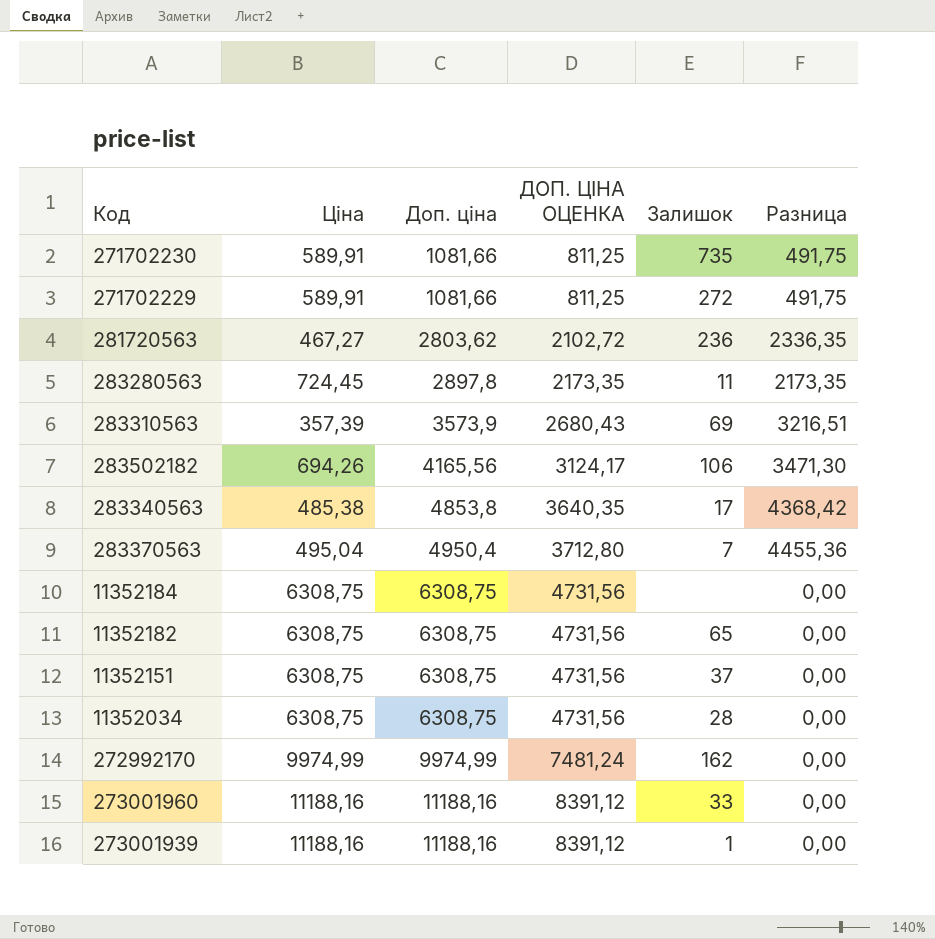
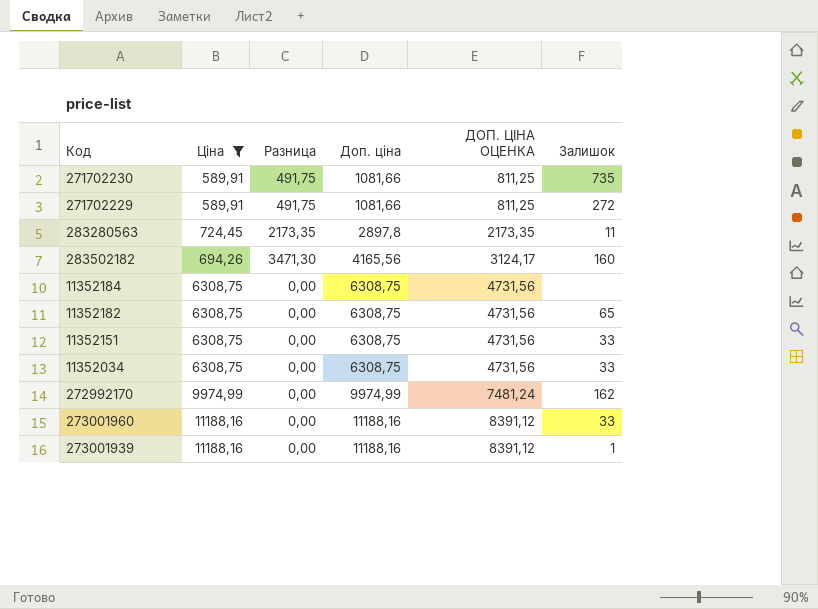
filter: none -> Ціна >= 589,91
column Разница | position: 6 -> 3
283502182 | Залишок: 106 -> 160
11352151 | Залишок: 37 -> 33
11352034 | Залишок: 28 -> 33

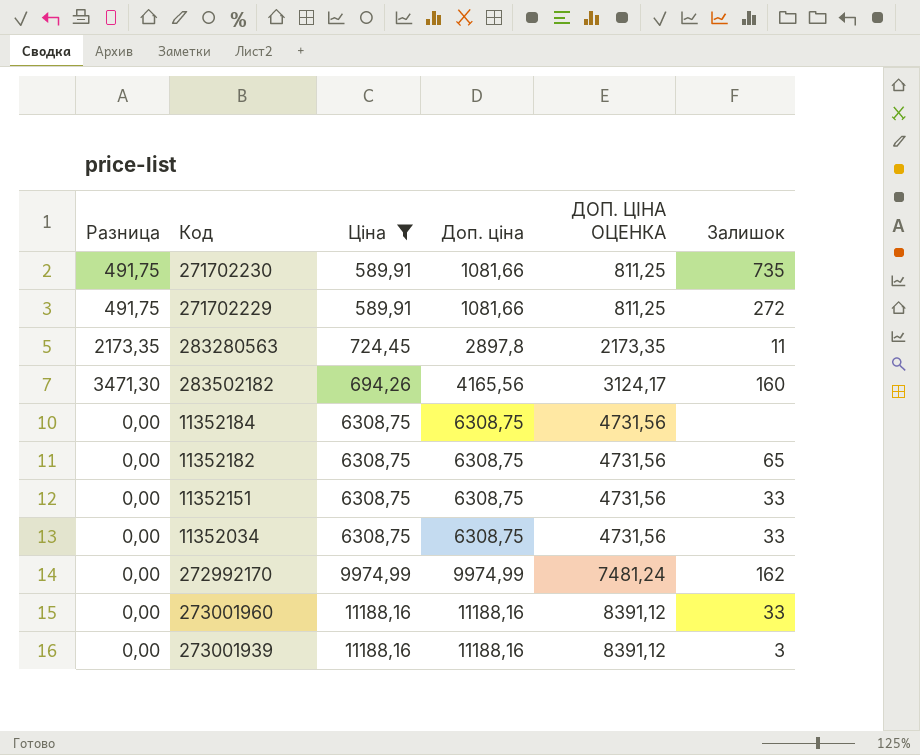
column Разница | position: 3 -> 1
273001939 | Залишок: 1 -> 3

